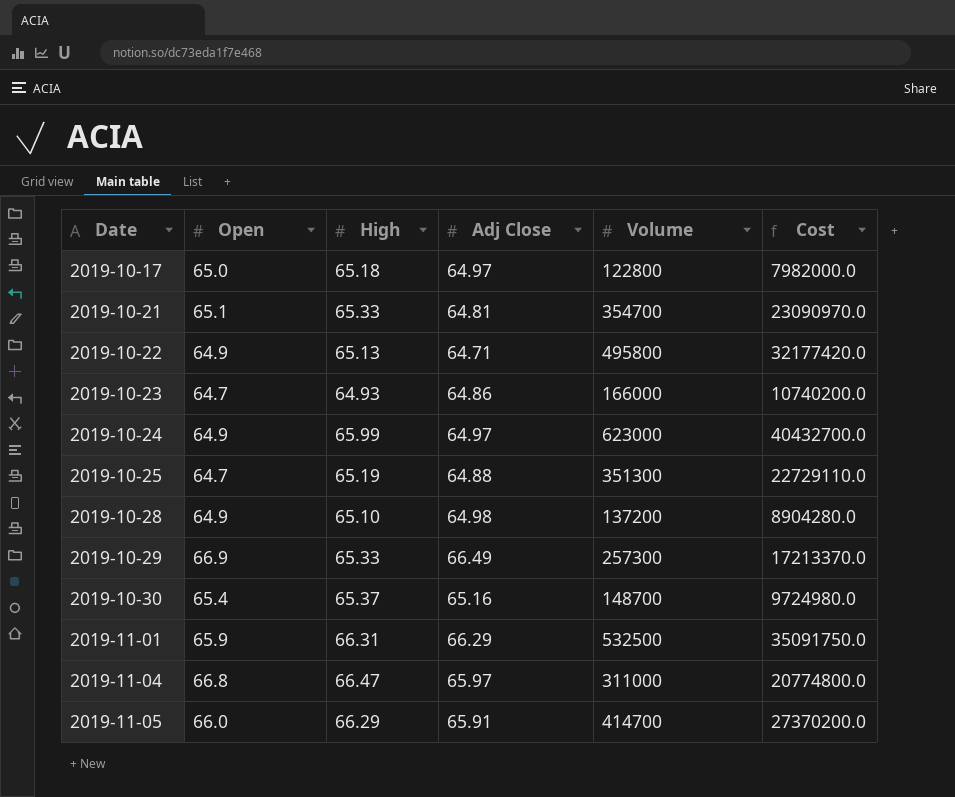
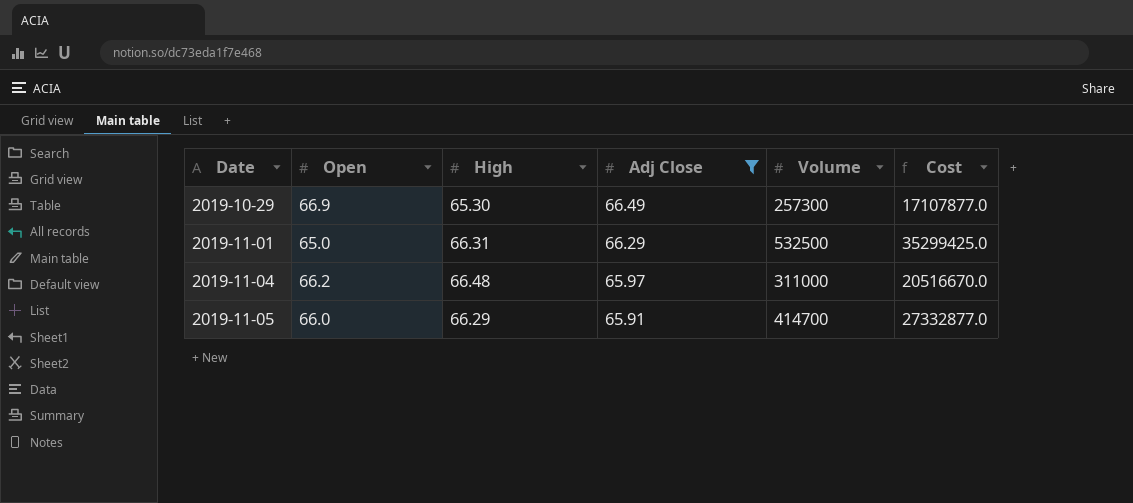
filter: none -> Adj Close >= 65.91
column Cost | formula: [Open] * [Volume] -> [Adj Close] * [Volume]
2019-10-29 | High: 65.33 -> 65.30
2019-11-01 | Open: 65.9 -> 65.0
2019-11-04 | Open: 66.8 -> 66.2
2019-11-04 | High: 66.47 -> 66.48

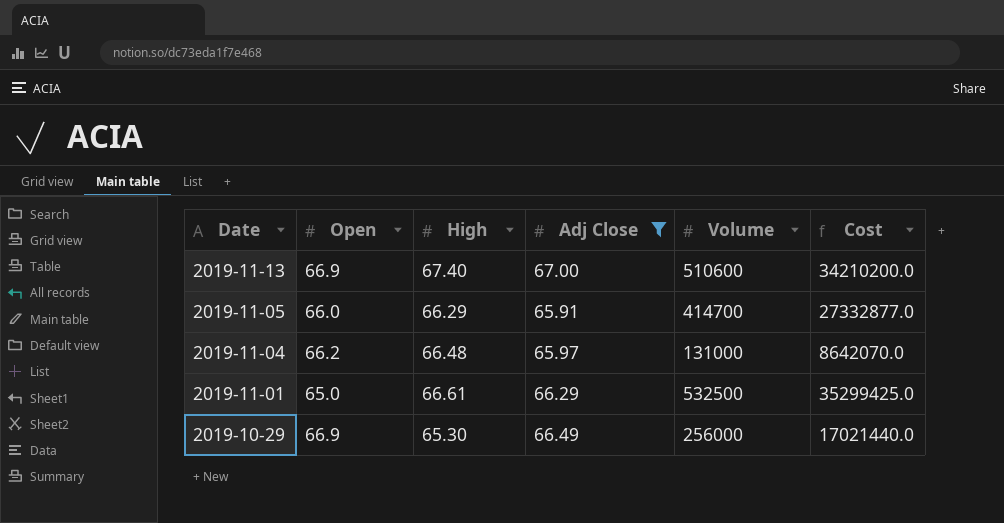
row order: Date ascending -> Date descending
row 2019-11-13: none -> 66.9 | 67.40 | 67.00 | 510600 | 34210200.0
2019-11-04 | Volume: 311000 -> 131000
2019-11-04 | Cost: 20516670.0 -> 8642070.0
2019-11-01 | High: 66.31 -> 66.61
2019-10-29 | Volume: 257300 -> 256000
2019-10-29 | Cost: 17107877.0 -> 17021440.0

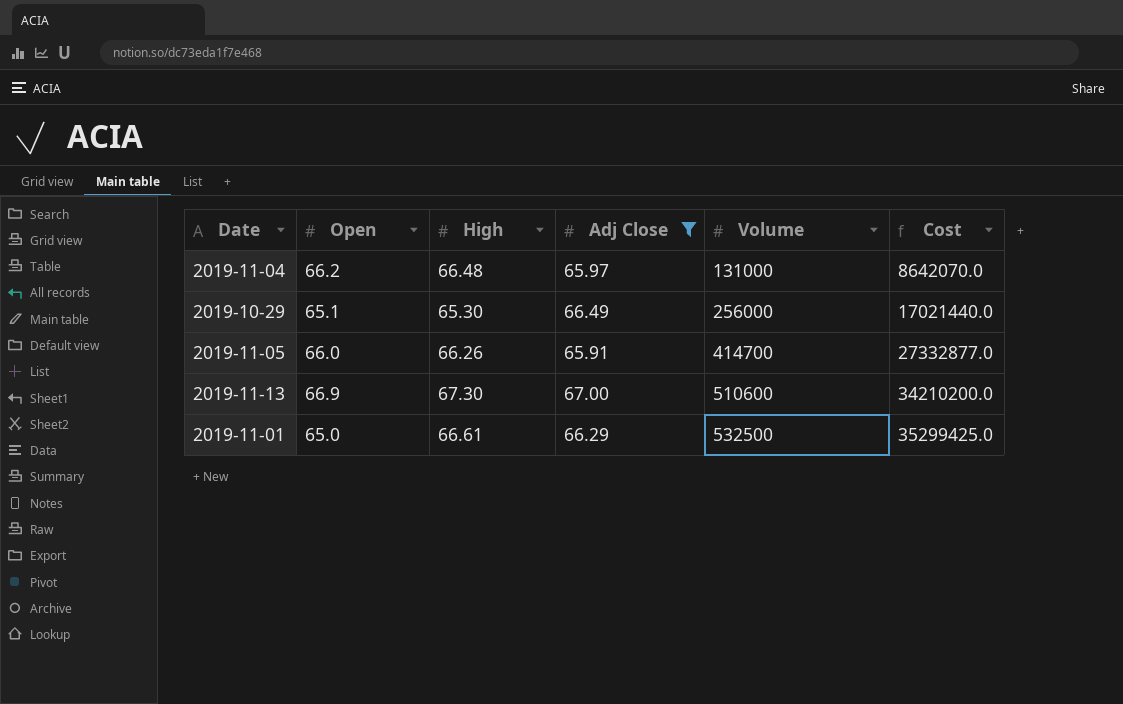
row order: Date descending -> Volume ascending
2019-10-29 | Open: 66.9 -> 65.1
2019-11-05 | High: 66.29 -> 66.26
2019-11-13 | High: 67.40 -> 67.30

